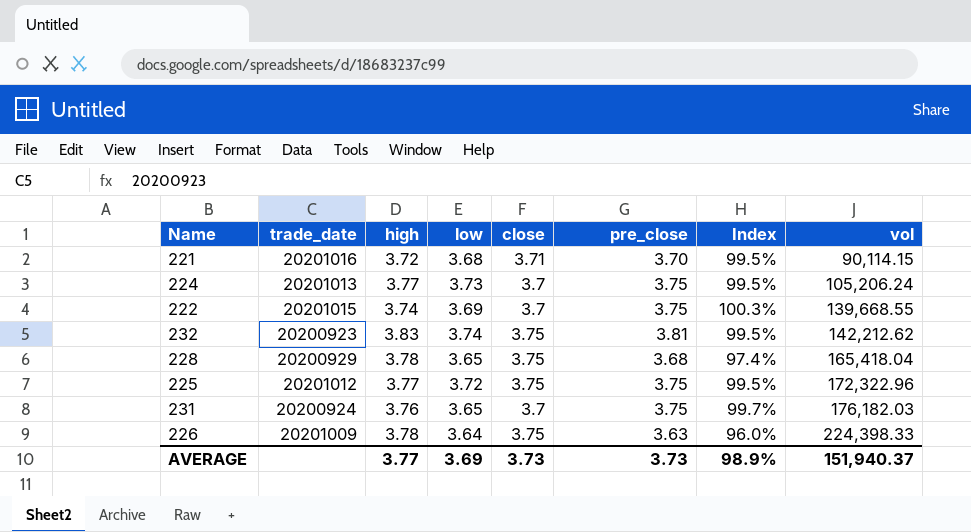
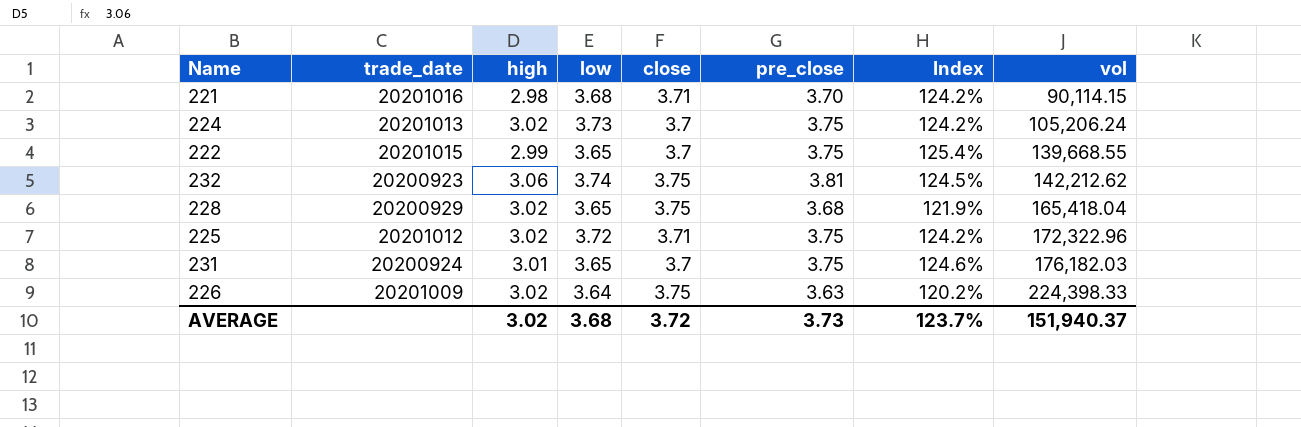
221 | high: 3.72 -> 2.98
221 | Index: 99.5% -> 124.2%
224 | high: 3.77 -> 3.02
224 | Index: 99.5% -> 124.2%
222 | high: 3.74 -> 2.99
222 | low: 3.69 -> 3.65
222 | Index: 100.3% -> 125.4%
232 | high: 3.83 -> 3.06
232 | Index: 99.5% -> 124.5%
228 | high: 3.78 -> 3.02
228 | Index: 97.4% -> 121.9%
225 | high: 3.77 -> 3.02
225 | close: 3.75 -> 3.71
225 | Index: 99.5% -> 124.2%
231 | high: 3.76 -> 3.01
231 | Index: 99.7% -> 124.6%
226 | high: 3.78 -> 3.02
226 | Index: 96.0% -> 120.2%
AVERAGE | high: 3.77 -> 3.02
AVERAGE | low: 3.69 -> 3.68
AVERAGE | close: 3.73 -> 3.72
AVERAGE | Index: 98.9% -> 123.7%

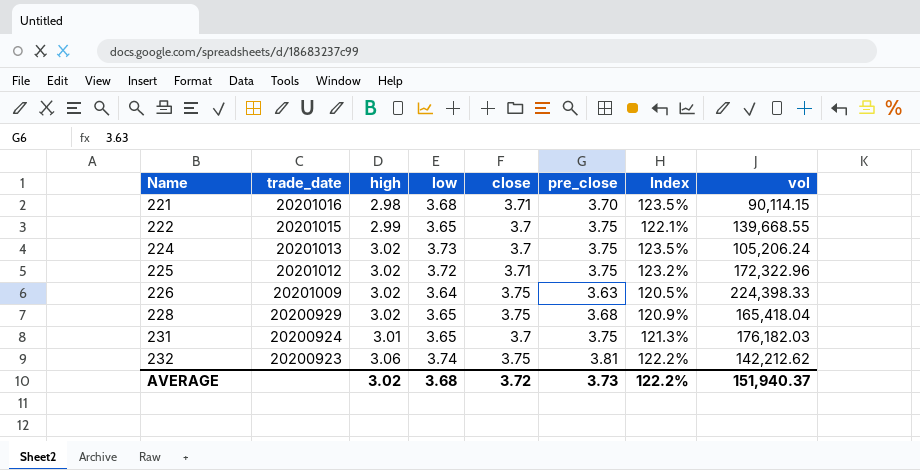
row order: vol ascending -> Name ascending
column Index | formula: [pre_close] / [high] -> [low] / [high]
AVERAGE | Index: 123.7% -> 122.2%

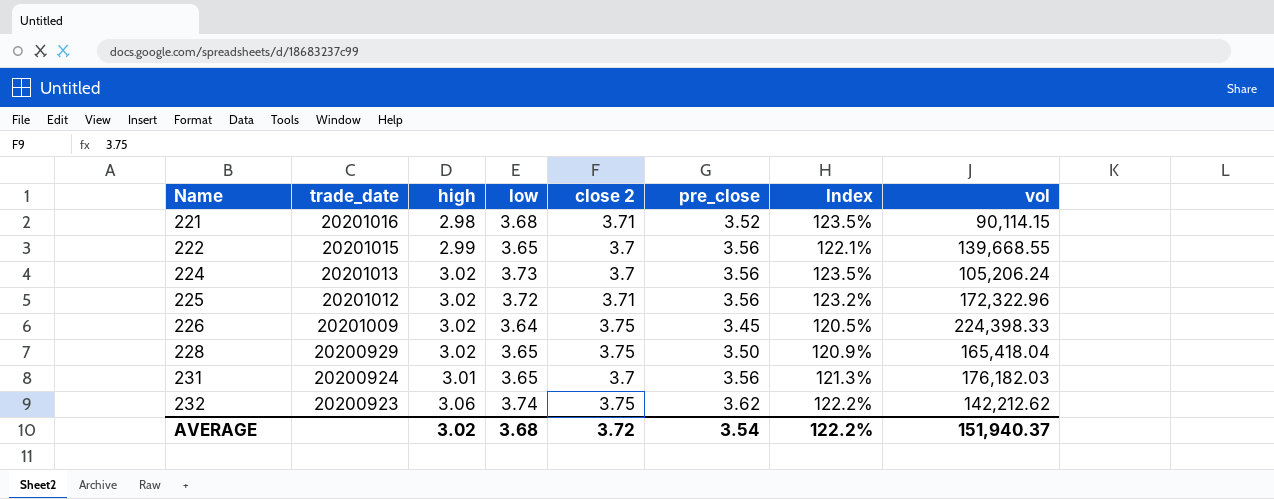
column name: close -> close 2
221 | pre_close: 3.70 -> 3.52
222 | pre_close: 3.75 -> 3.56
224 | pre_close: 3.75 -> 3.56
225 | pre_close: 3.75 -> 3.56
226 | pre_close: 3.63 -> 3.45
228 | pre_close: 3.68 -> 3.50
231 | pre_close: 3.75 -> 3.56
232 | pre_close: 3.81 -> 3.62
AVERAGE | pre_close: 3.73 -> 3.54

